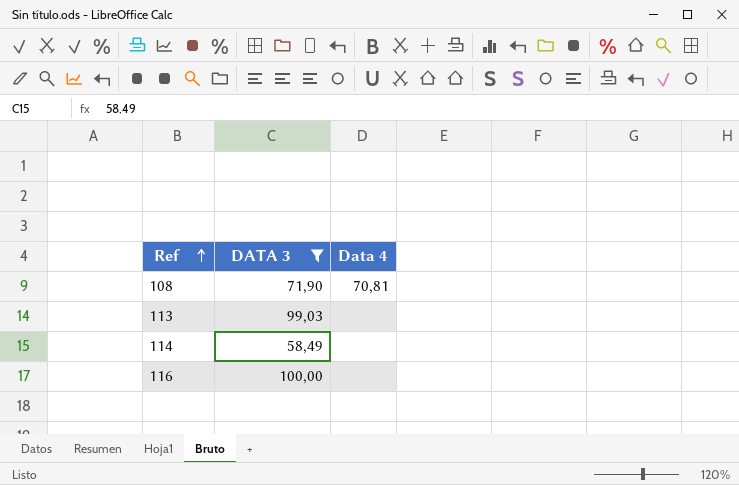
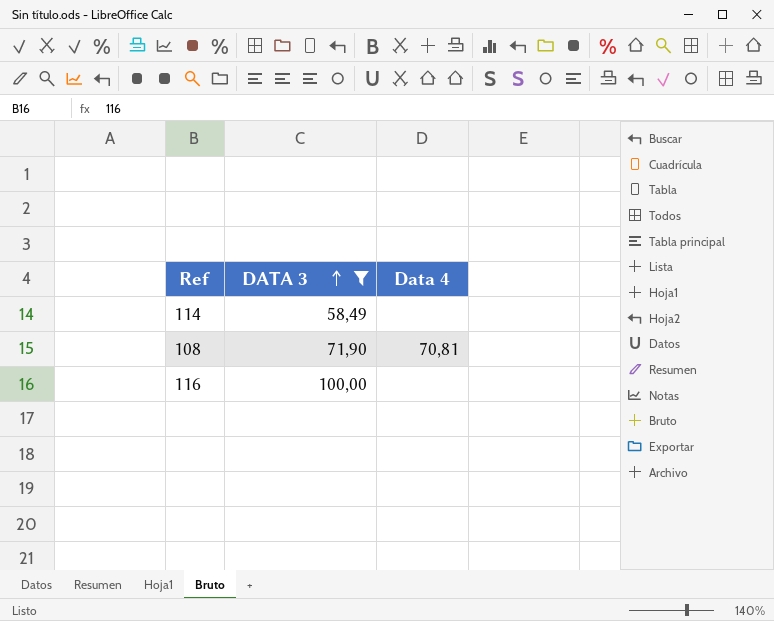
row order: Ref ascending -> DATA 3 ascending
row 113: 99,03 | none -> none

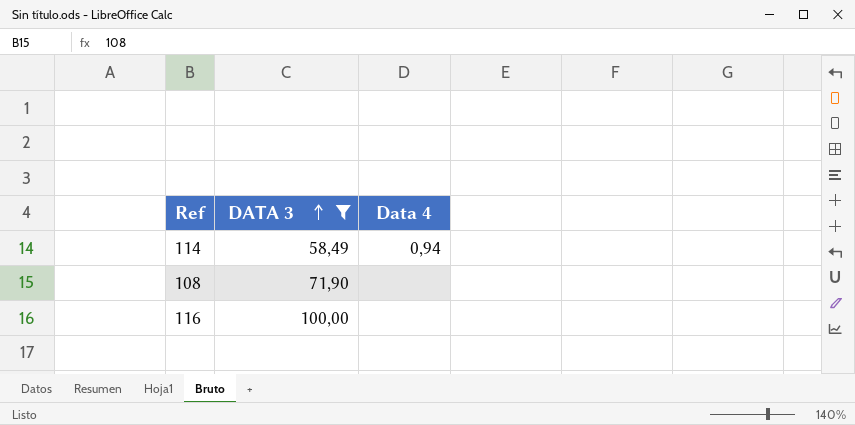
114 | Data 4: none -> 0,94
108 | Data 4: 70,81 -> none

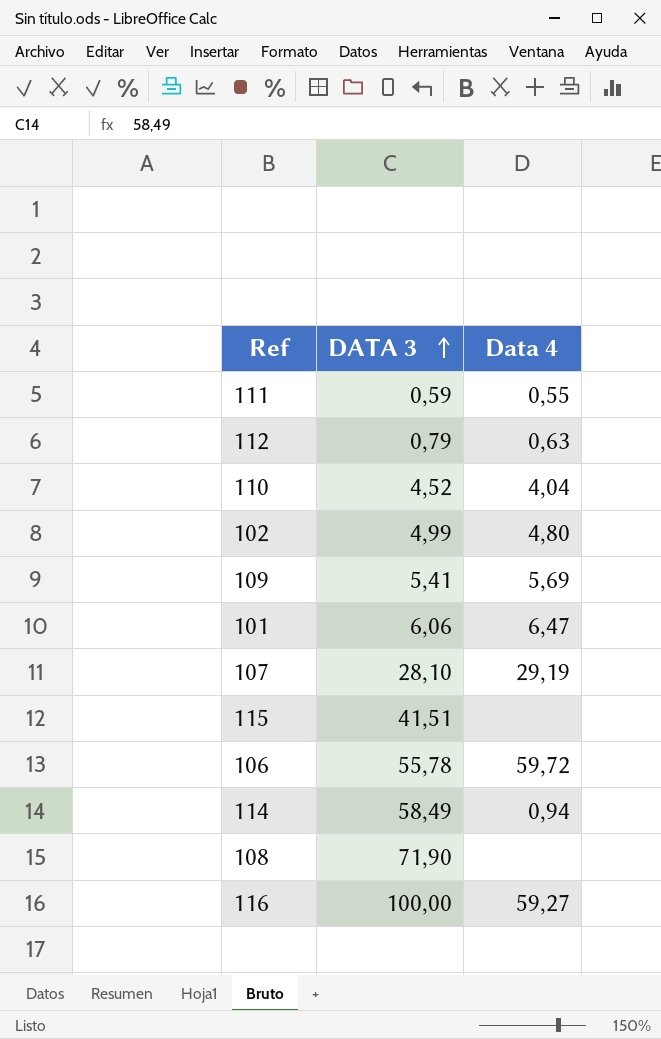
filter: DATA 3 >= 58,49 -> none
116 | Data 4: none -> 59,27

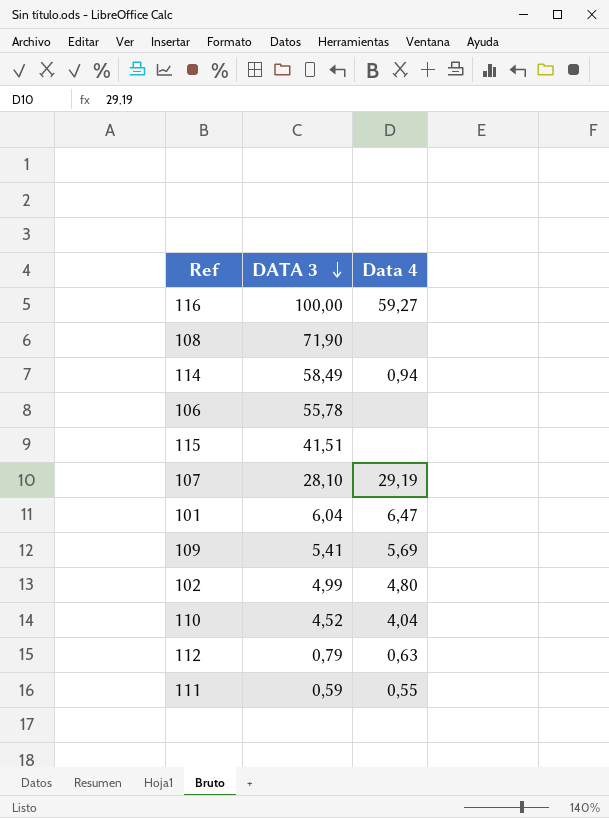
row order: DATA 3 ascending -> DATA 3 descending
106 | Data 4: 59,72 -> none
101 | DATA 3: 6,06 -> 6,04

